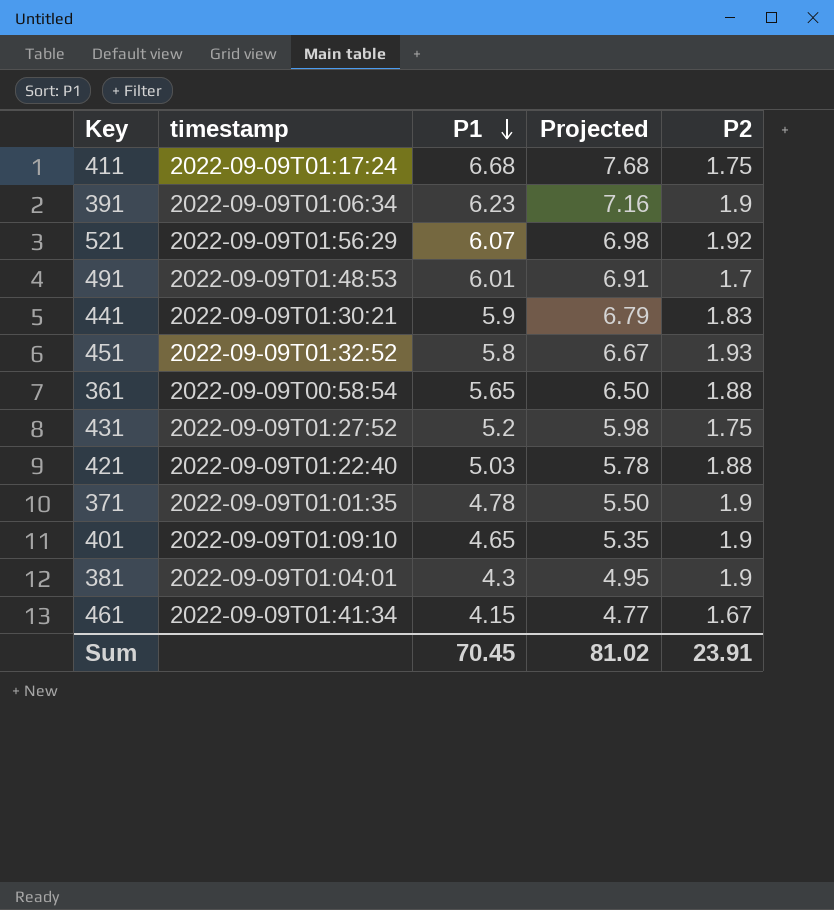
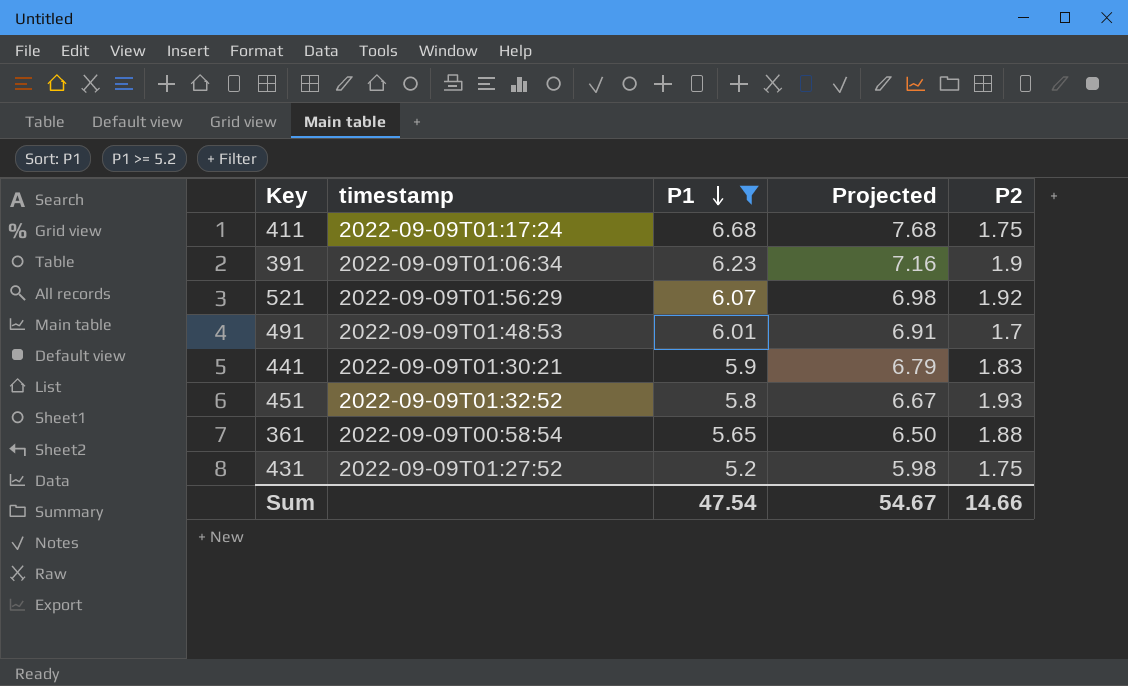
filter: none -> P1 >= 5.2
Sum | P1: 70.45 -> 47.54
Sum | Projected: 81.02 -> 54.67
Sum | P2: 23.91 -> 14.66

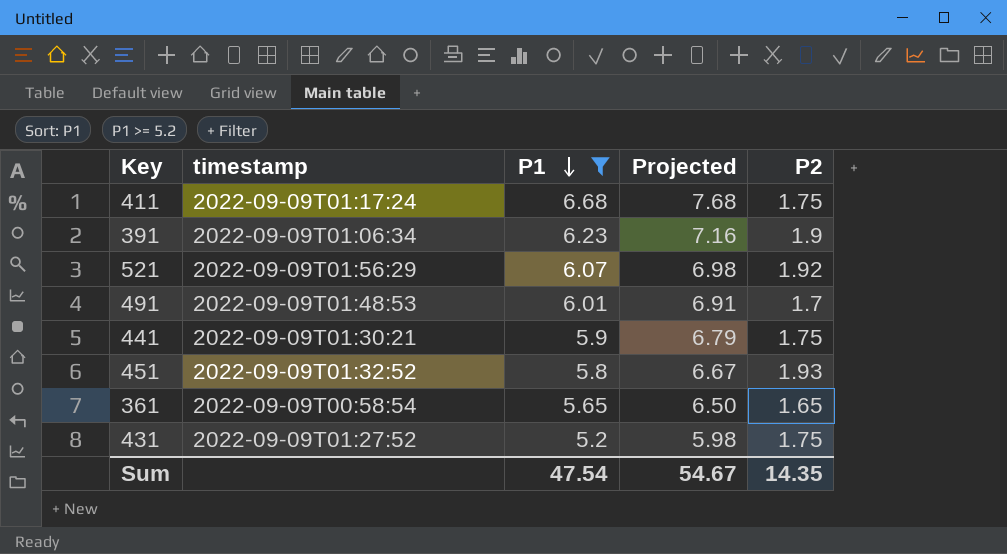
441 | P2: 1.83 -> 1.75
361 | P2: 1.88 -> 1.65
Sum | P2: 14.66 -> 14.35

